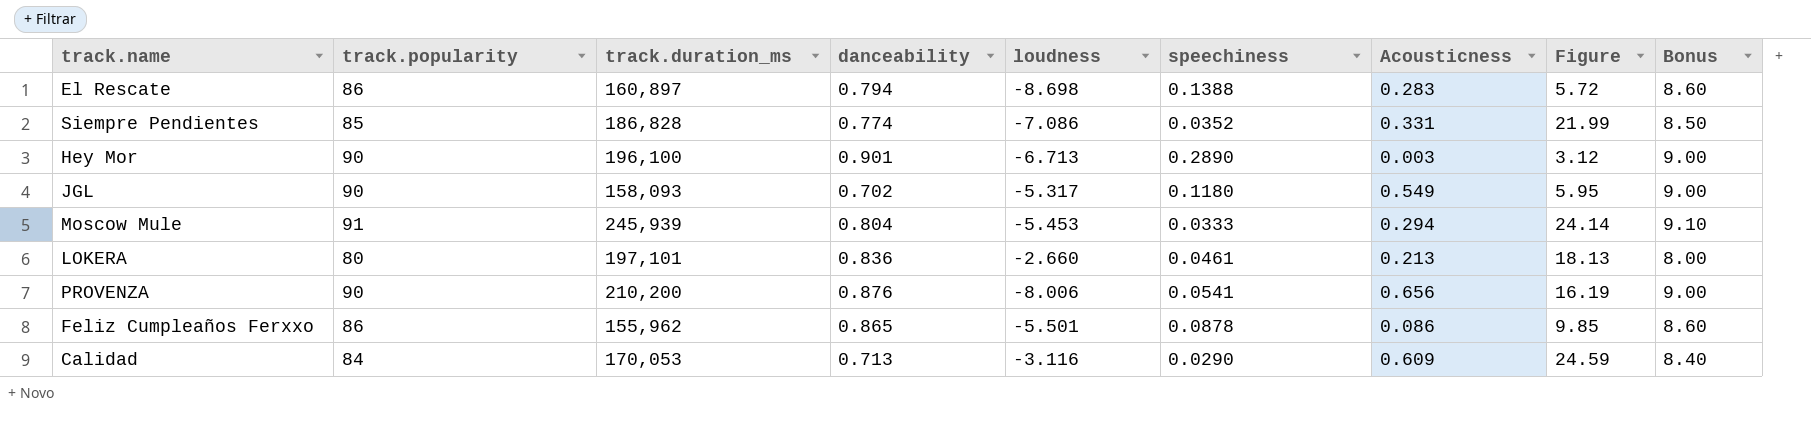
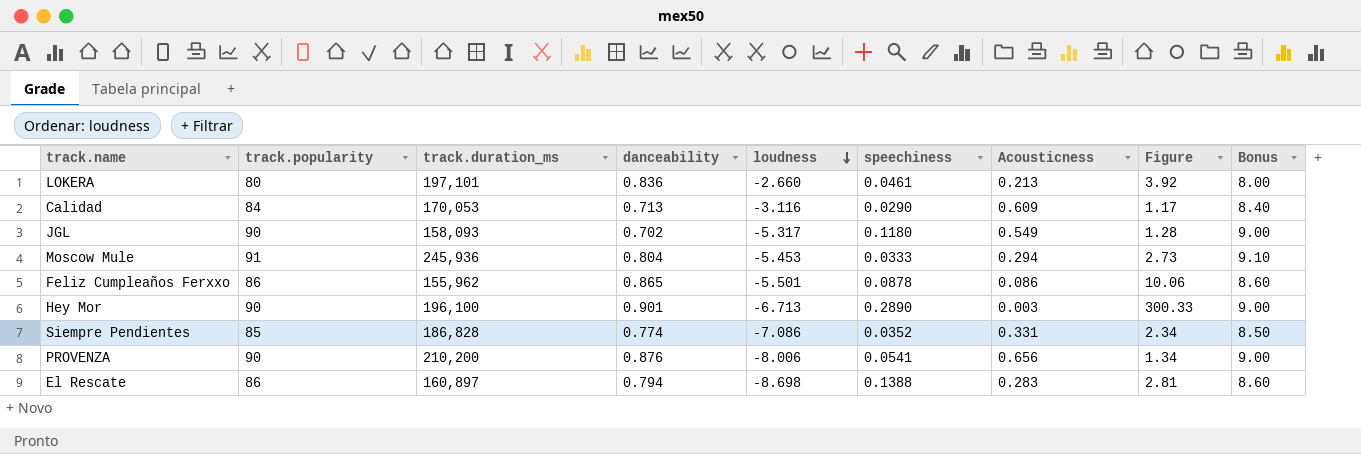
row order: none -> loudness descending
column Figure | formula: [danceability] / [speechiness] -> [danceability] / [Acousticness]
Moscow Mule | track.duration_ms: 245,939 -> 245,936

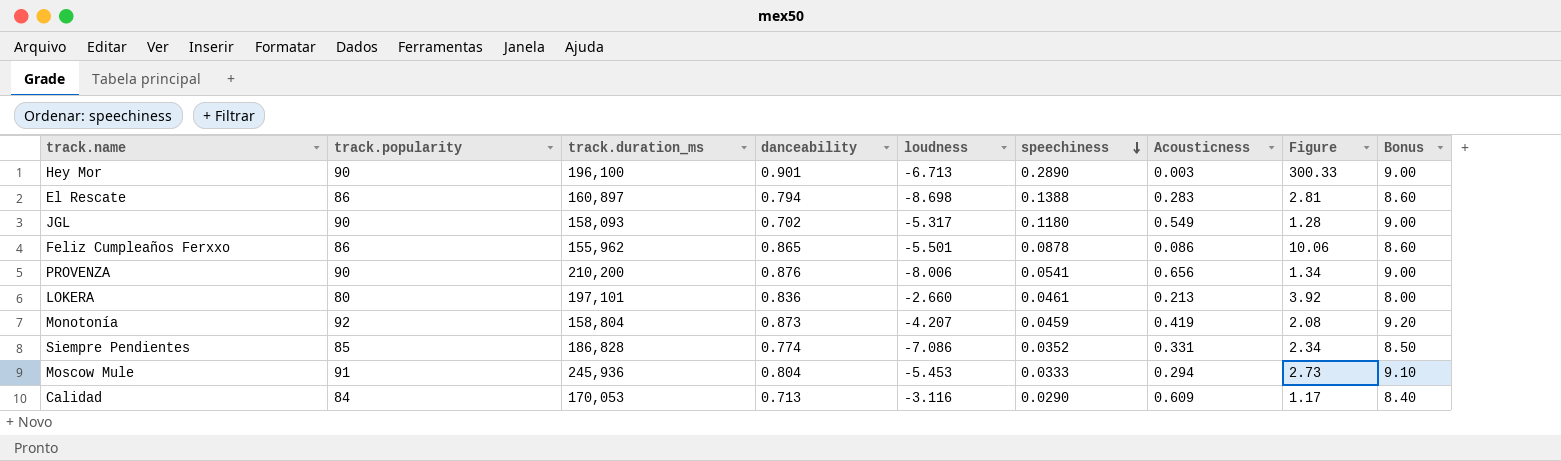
row order: loudness descending -> speechiness descending
row Monotonía: none -> 92 | 158,804 | 0.873 | -4.207 | 0.0459 | 0.419 | 2.08 | 9.20

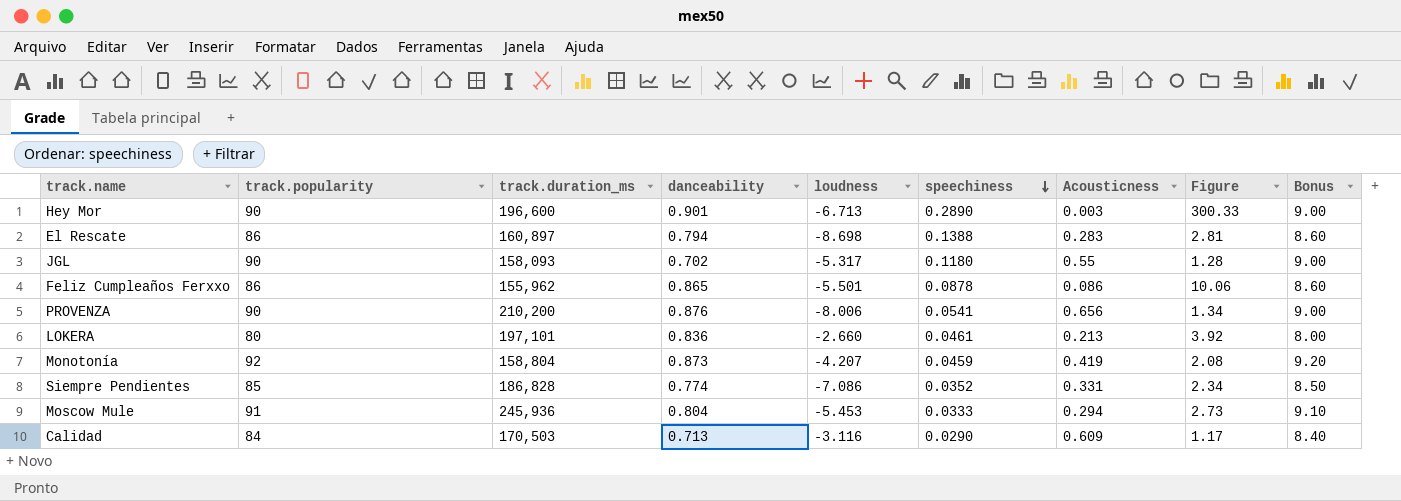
Hey Mor | track.duration_ms: 196,100 -> 196,600
JGL | Acousticness: 0.549 -> 0.55
Calidad | track.duration_ms: 170,053 -> 170,503

